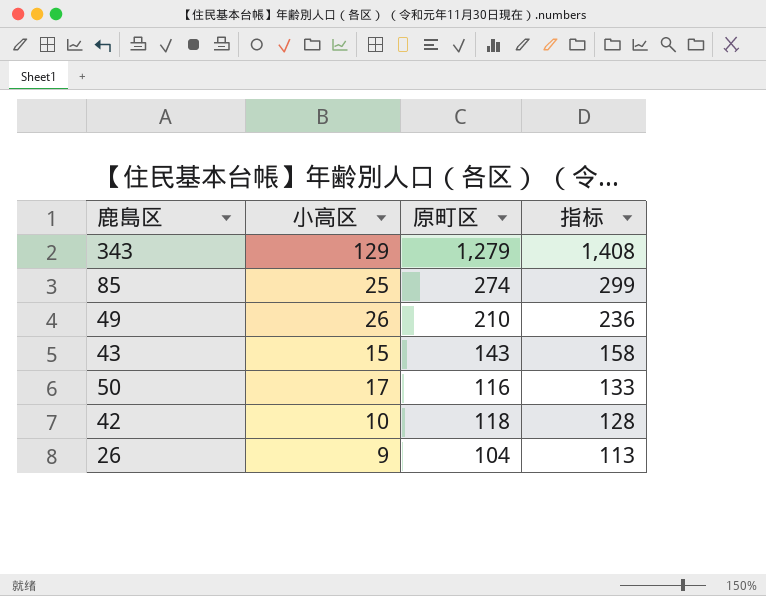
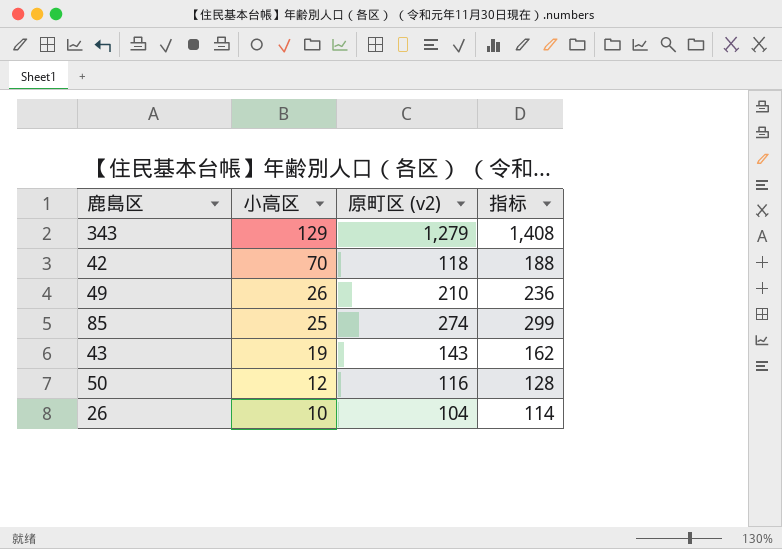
row order: 指标 descending -> 小高区 descending
column name: 原町区 -> 原町区 (v2)
42 | 小高区: 10 -> 70
42 | 指标: 128 -> 188
43 | 小高区: 15 -> 19
43 | 指标: 158 -> 162
50 | 小高区: 17 -> 12
50 | 指标: 133 -> 128
26 | 小高区: 9 -> 10
26 | 指标: 113 -> 114

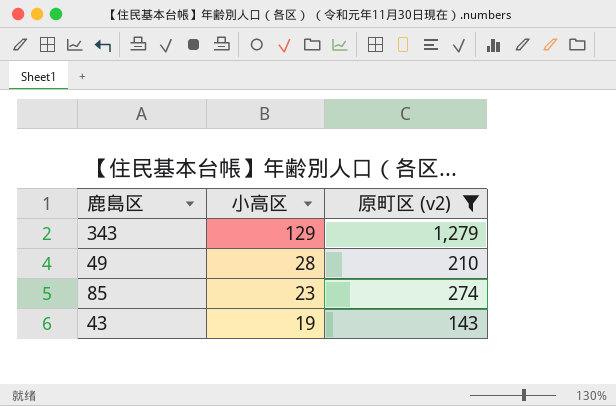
filter: none -> 原町区 (v2) >= 143
column 指标 | formula: [小高区] + [原町区 (v2)] -> none
49 | 小高区: 26 -> 28
85 | 小高区: 25 -> 23

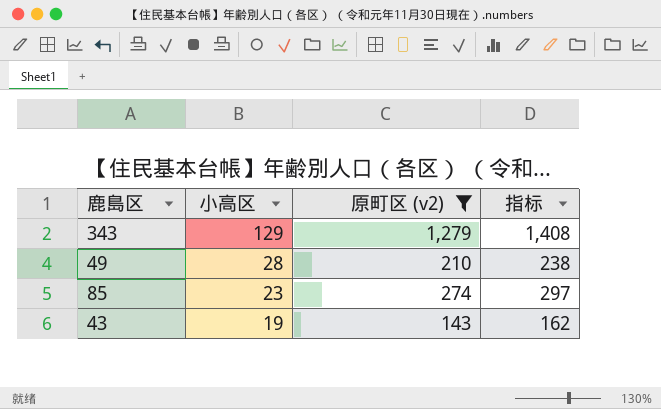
column 指标 | formula: none -> [小高区] + [原町区 (v2)]

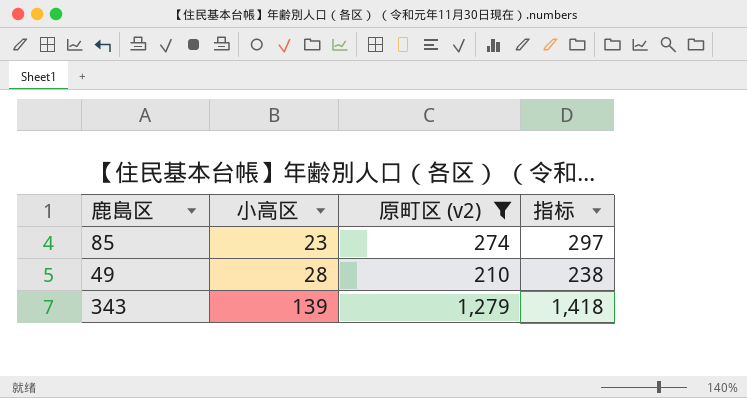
row order: 小高区 descending -> 小高区 ascending
row 43: 19 | 143 | 162 -> none
343 | 小高区: 129 -> 139
343 | 指标: 1,408 -> 1,418

